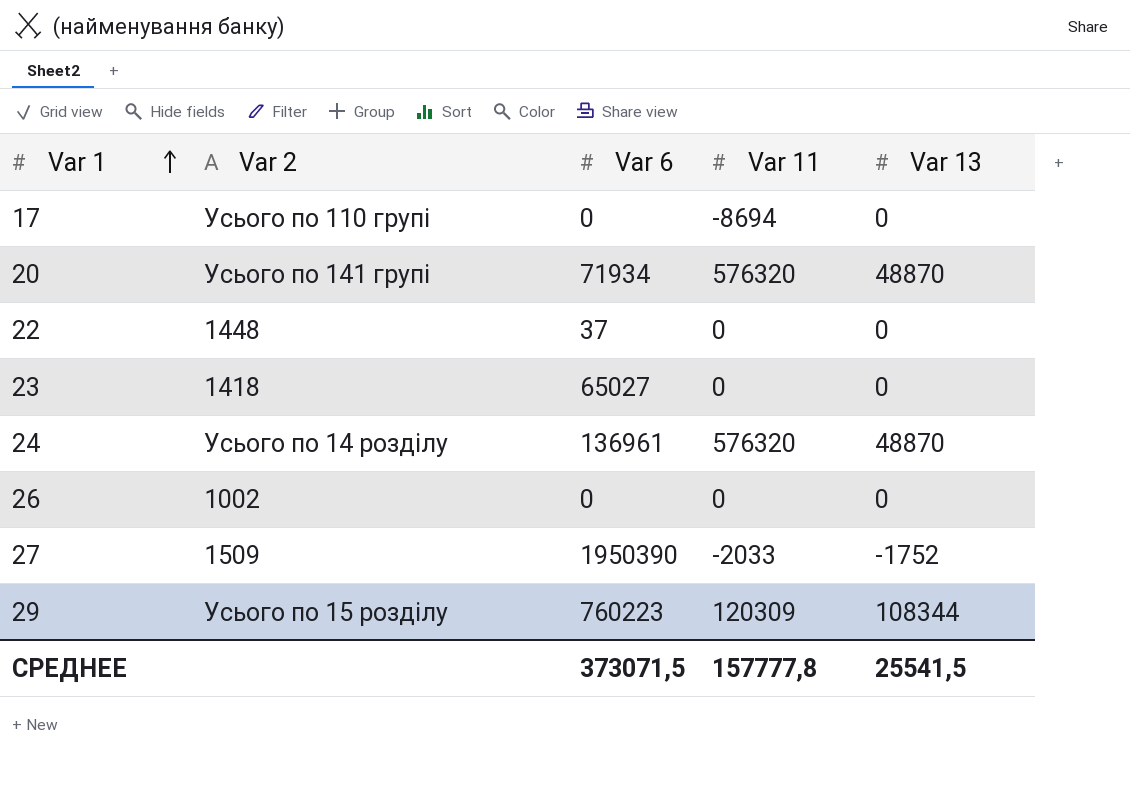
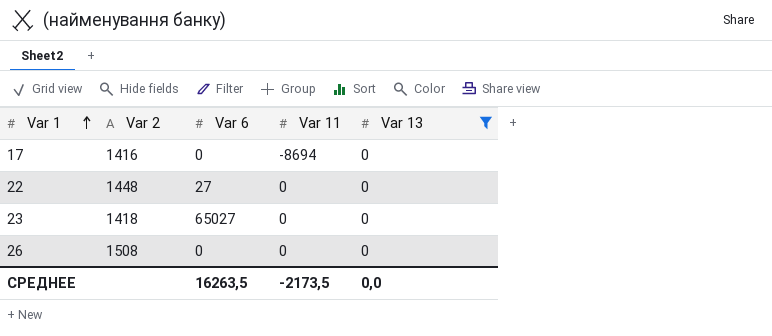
filter: none -> Var 13 = 0
17 | Var 2: Усього по 110 групі -> 1416
22 | Var 6: 37 -> 27
26 | Var 2: 1002 -> 1508
СРЕДНЕЕ | Var 6: 373071,5 -> 16263,5
СРЕДНЕЕ | Var 11: 157777,8 -> -2173,5
СРЕДНЕЕ | Var 13: 25541,5 -> 0,0

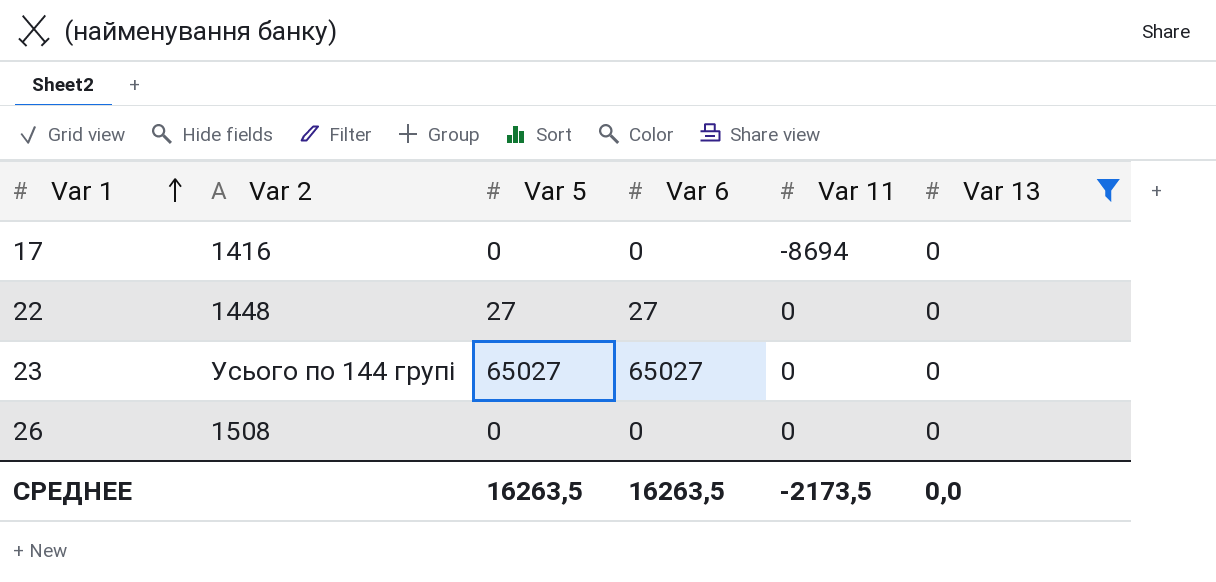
column Var 5 | position: none -> 3
23 | Var 2: 1418 -> Усього по 144 групі

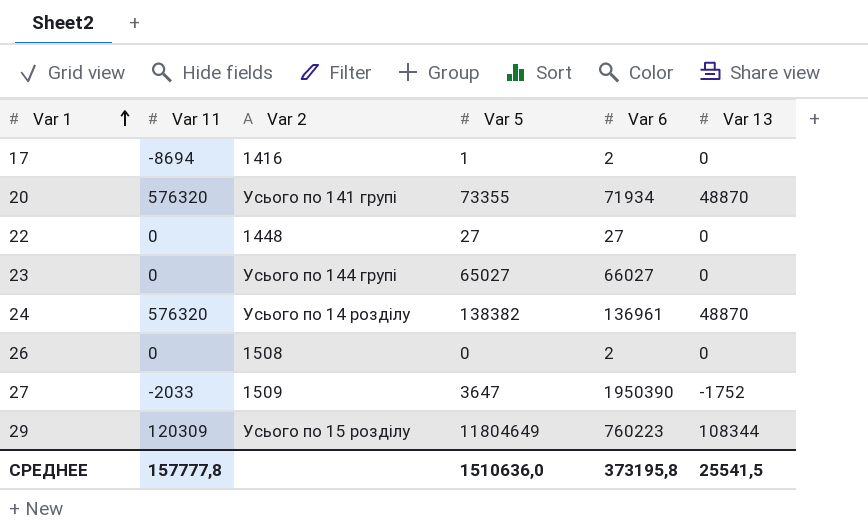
filter: Var 13 = 0 -> none
column Var 11 | position: 5 -> 2
17 | Var 5: 0 -> 1
17 | Var 6: 0 -> 2
23 | Var 6: 65027 -> 66027
26 | Var 6: 0 -> 2
СРЕДНЕЕ | Var 11: -2173,5 -> 157777,8
СРЕДНЕЕ | Var 5: 16263,5 -> 1510636,0
СРЕДНЕЕ | Var 6: 16263,5 -> 373195,8
СРЕДНЕЕ | Var 13: 0,0 -> 25541,5

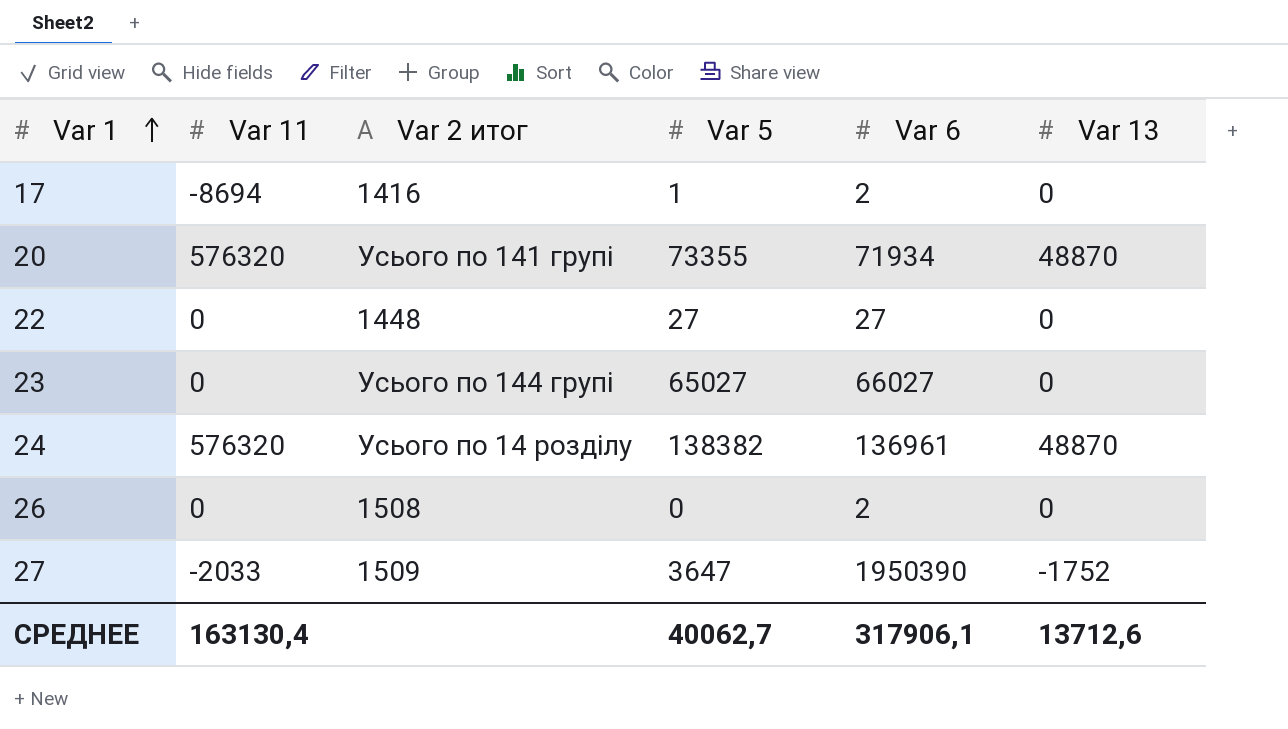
column name: Var 2 -> Var 2 итог
row 29: 120309 | Усього по 15 розділу | 11804649 | 760223 | 108344 -> none
СРЕДНЕЕ | Var 11: 157777,8 -> 163130,4
СРЕДНЕЕ | Var 5: 1510636,0 -> 40062,7
СРЕДНЕЕ | Var 6: 373195,8 -> 317906,1
СРЕДНЕЕ | Var 13: 25541,5 -> 13712,6

